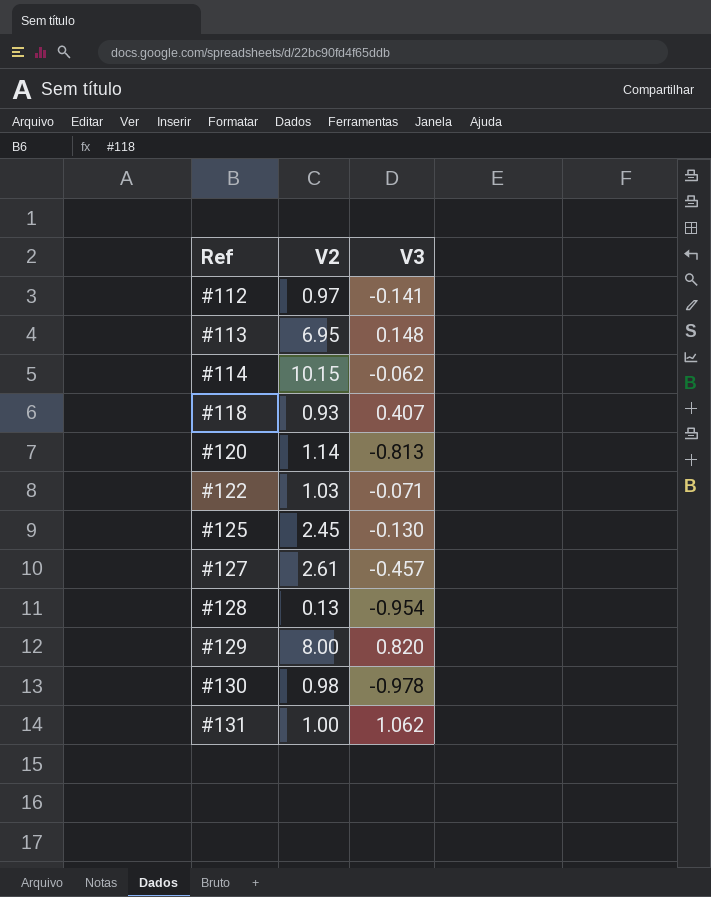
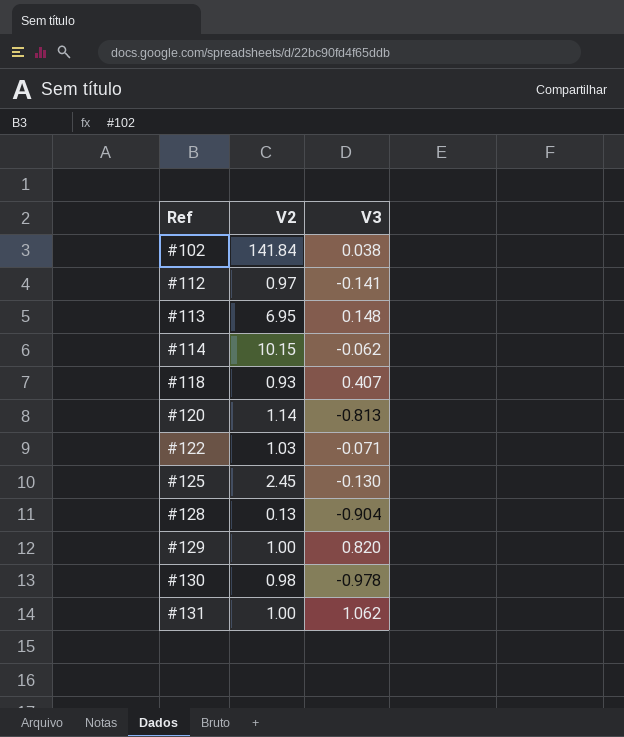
row #127: 2.61 | -0.457 -> none
row #102: none -> 141.84 | 0.038
#128 | V3: -0.954 -> -0.904
#129 | V2: 8.00 -> 1.00

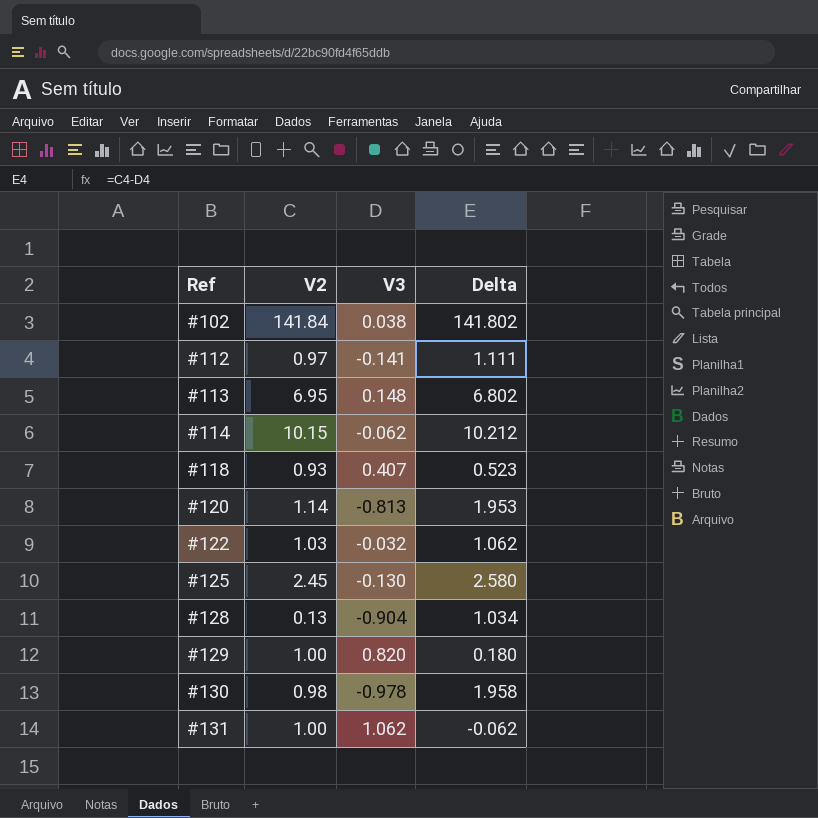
column Delta | formula: none -> [V2] - [V3]
#122 | V3: -0.071 -> -0.032

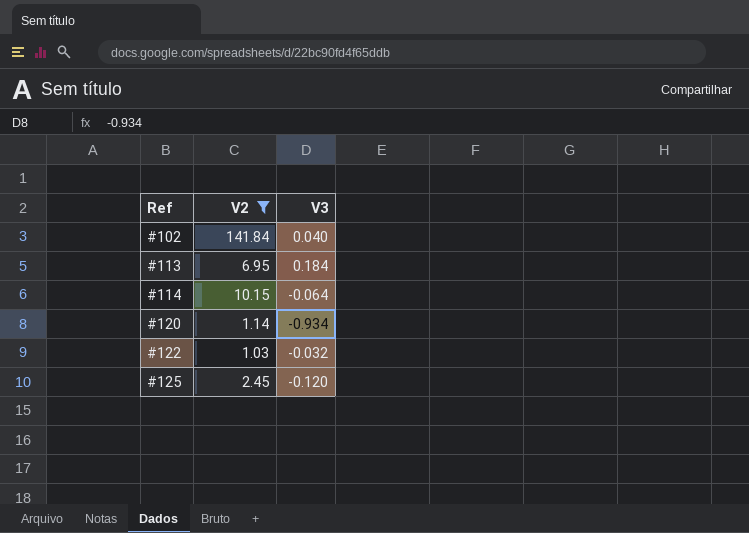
filter: none -> V2 >= 1.03
column Delta | formula: [V2] - [V3] -> none
#102 | V3: 0.038 -> 0.040
#113 | V3: 0.148 -> 0.184
#114 | V3: -0.062 -> -0.064
#120 | V3: -0.813 -> -0.934
#125 | V3: -0.130 -> -0.120

